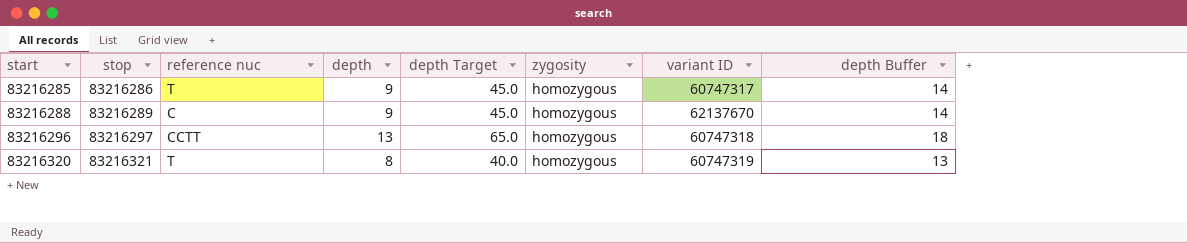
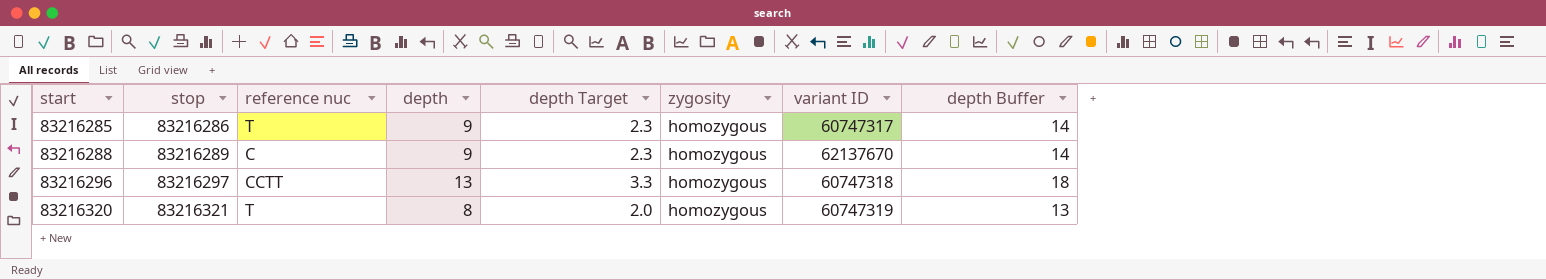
column depth Target | formula: [depth] * 5 -> [depth] * 0.25

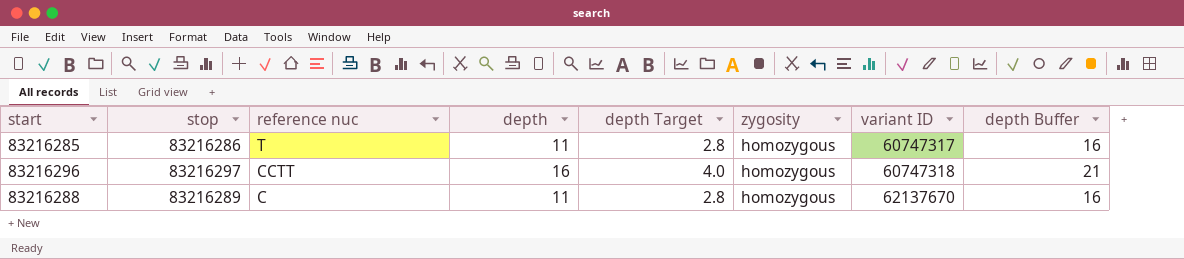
row order: start ascending -> reference nuc descending
row 83216320: 83216321 | T | 8 | 2.0 | homozygous | 60747319 | 13 -> none
83216285 | depth: 9 -> 11
83216285 | depth Target: 2.3 -> 2.8
83216285 | depth Buffer: 14 -> 16
83216296 | depth: 13 -> 16
83216296 | depth Target: 3.3 -> 4.0
83216296 | depth Buffer: 18 -> 21
83216288 | depth: 9 -> 11
83216288 | depth Target: 2.3 -> 2.8
83216288 | depth Buffer: 14 -> 16

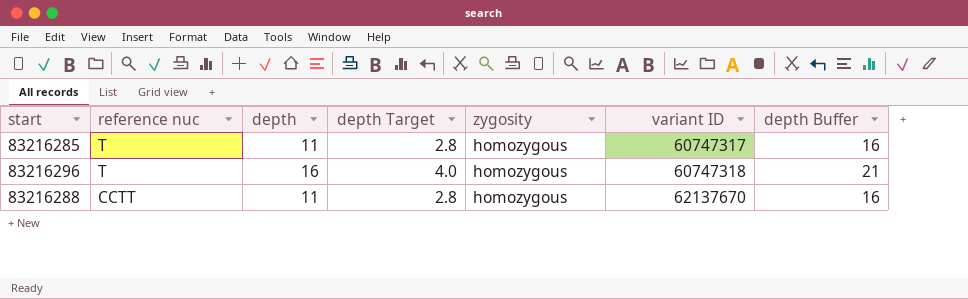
column stop | position: 2 -> none
83216296 | reference nuc: CCTT -> T
83216288 | reference nuc: C -> CCTT

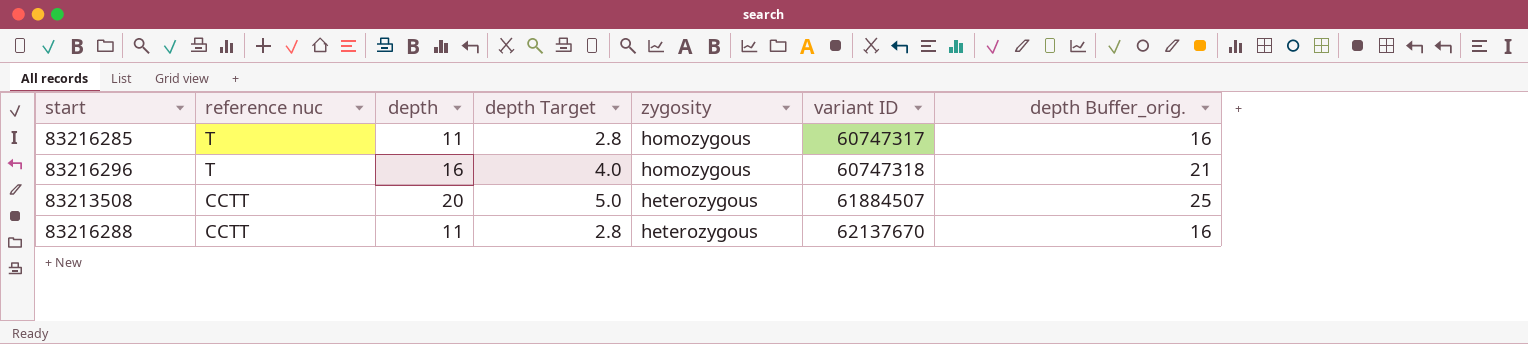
column name: depth Buffer -> depth Buffer_orig.
row 83213508: none -> CCTT | 20 | 5.0 | heterozygous | 61884507 | 25
83216288 | zygosity: homozygous -> heterozygous

